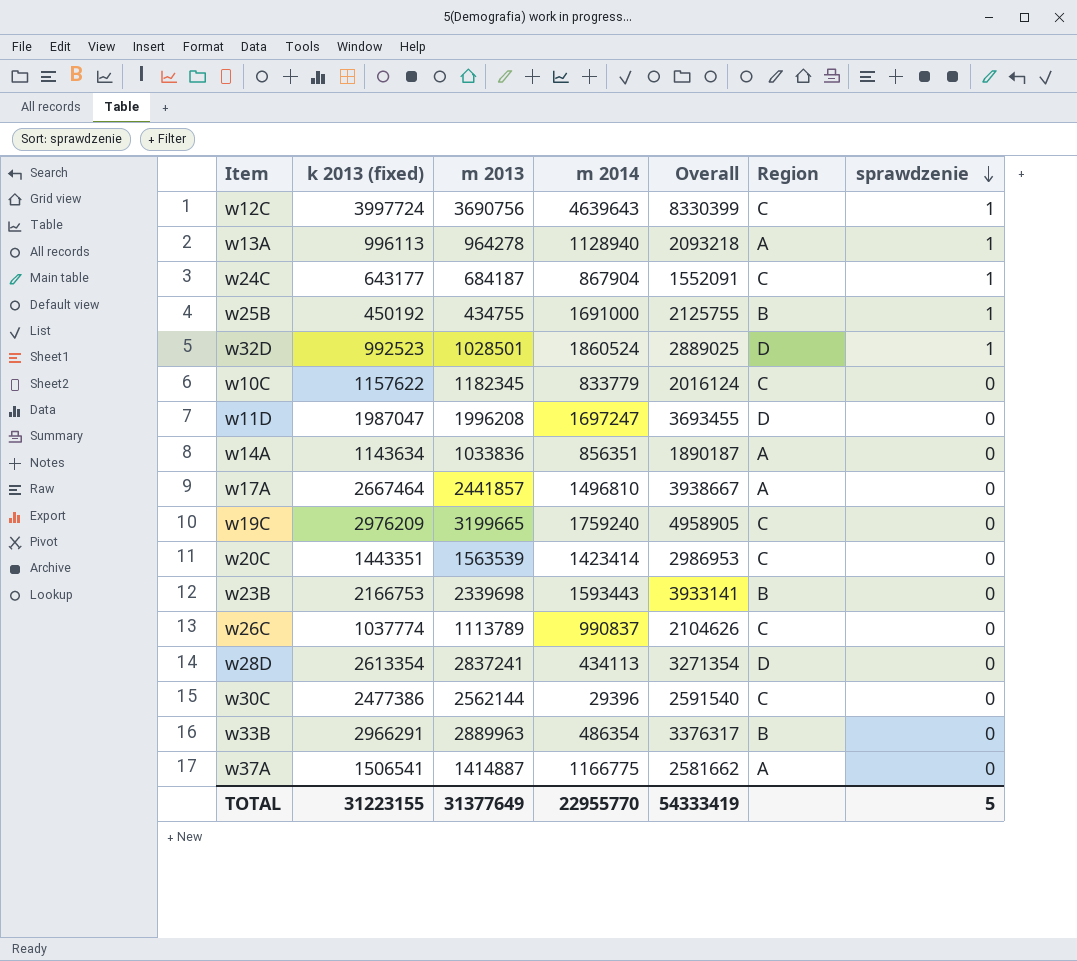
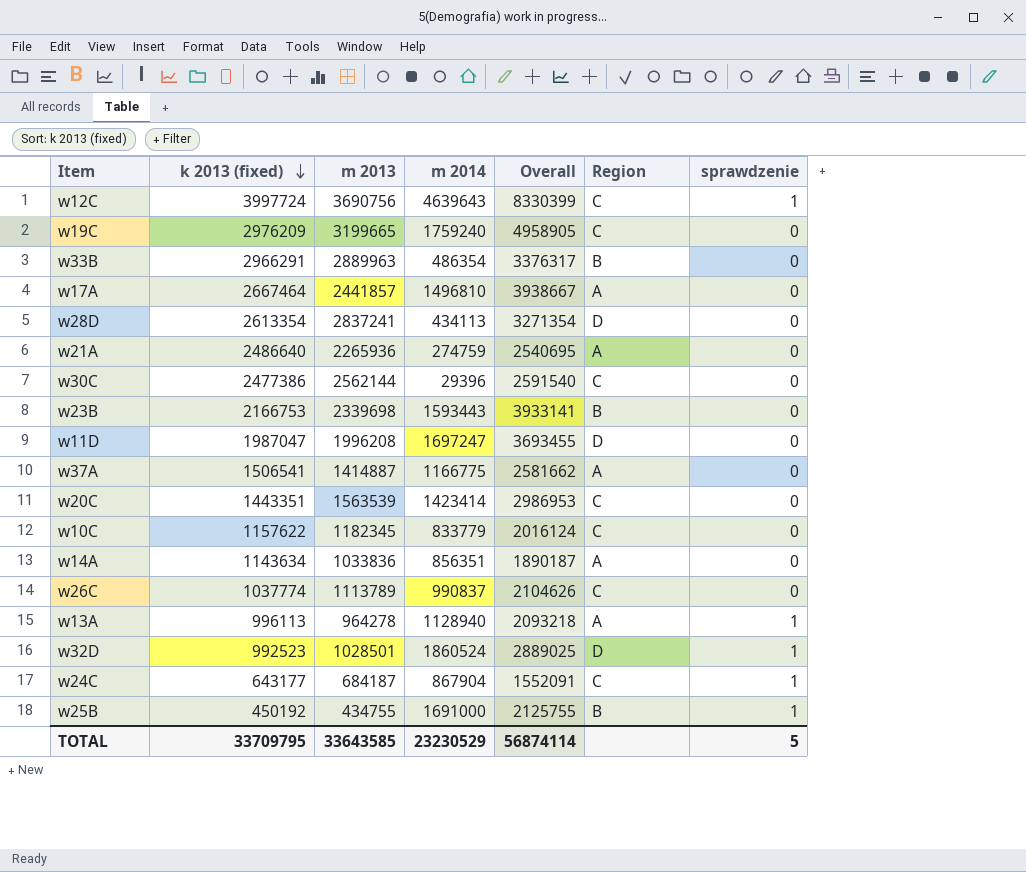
row order: sprawdzenie descending -> k 2013 (fixed) descending
row w21A: none -> 2486640 | 2265936 | 274759 | 2540695 | A | 0
TOTAL | k 2013 (fixed): 31223155 -> 33709795
TOTAL | m 2013: 31377649 -> 33643585
TOTAL | m 2014: 22955770 -> 23230529
TOTAL | Overall: 54333419 -> 56874114

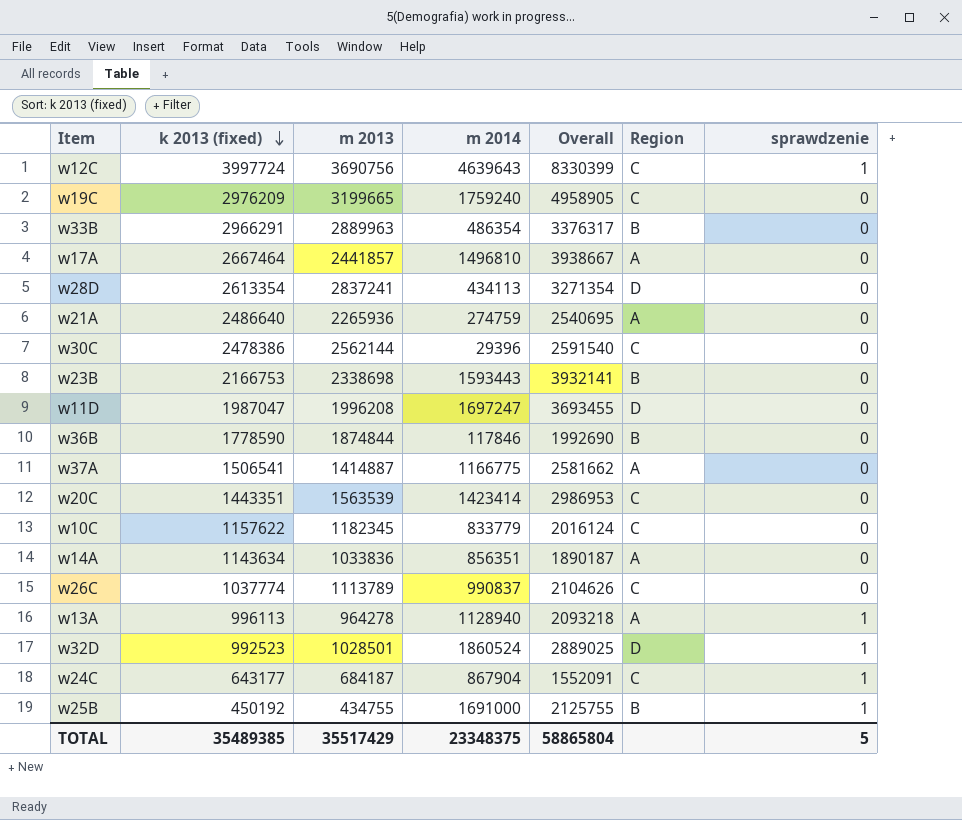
w30C | k 2013 (fixed): 2477386 -> 2478386
w23B | m 2013: 2339698 -> 2338698
w23B | Overall: 3933141 -> 3932141
row w36B: none -> 1778590 | 1874844 | 117846 | 1992690 | B | 0
TOTAL | k 2013 (fixed): 33709795 -> 35489385
TOTAL | m 2013: 33643585 -> 35517429
TOTAL | m 2014: 23230529 -> 23348375
TOTAL | Overall: 56874114 -> 58865804

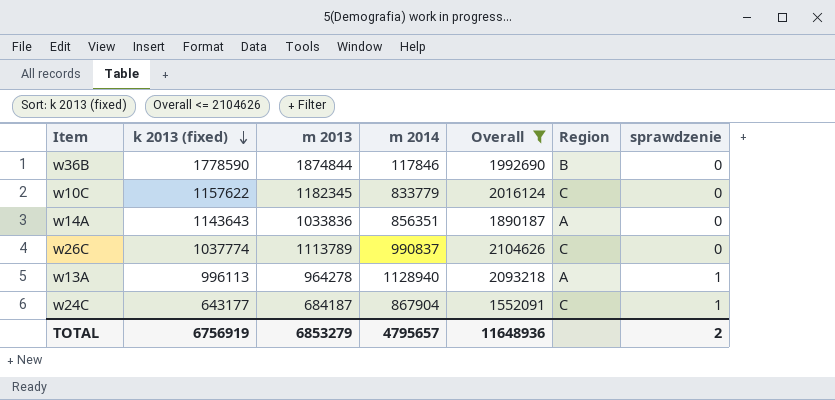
filter: none -> Overall <= 2104626
w14A | k 2013 (fixed): 1143634 -> 1143643
TOTAL | k 2013 (fixed): 35489385 -> 6756919
TOTAL | m 2013: 35517429 -> 6853279
TOTAL | m 2014: 23348375 -> 4795657
TOTAL | Overall: 58865804 -> 11648936
TOTAL | sprawdzenie: 5 -> 2

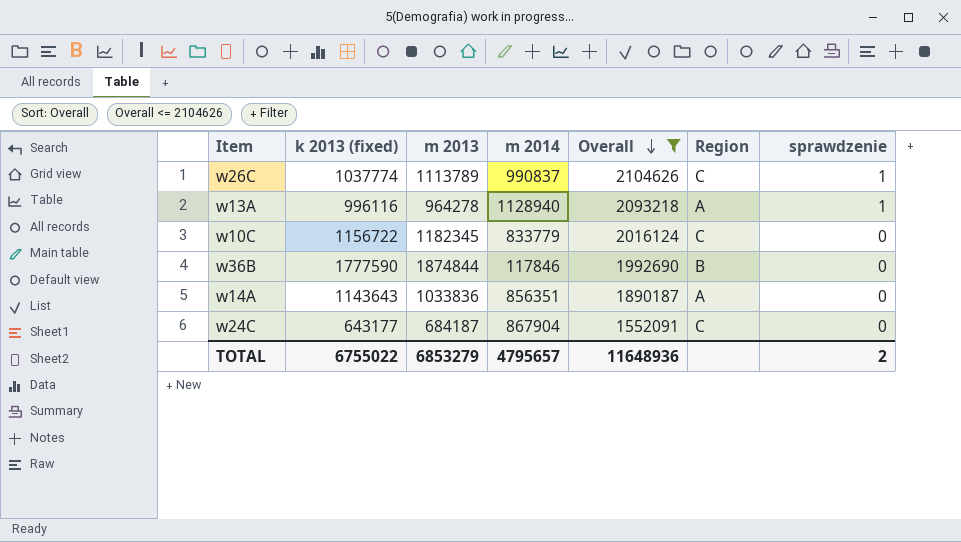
row order: k 2013 (fixed) descending -> Overall descending
w26C | sprawdzenie: 0 -> 1
w13A | k 2013 (fixed): 996113 -> 996116
w10C | k 2013 (fixed): 1157622 -> 1156722
w36B | k 2013 (fixed): 1778590 -> 1777590
w24C | sprawdzenie: 1 -> 0
TOTAL | k 2013 (fixed): 6756919 -> 6755022

